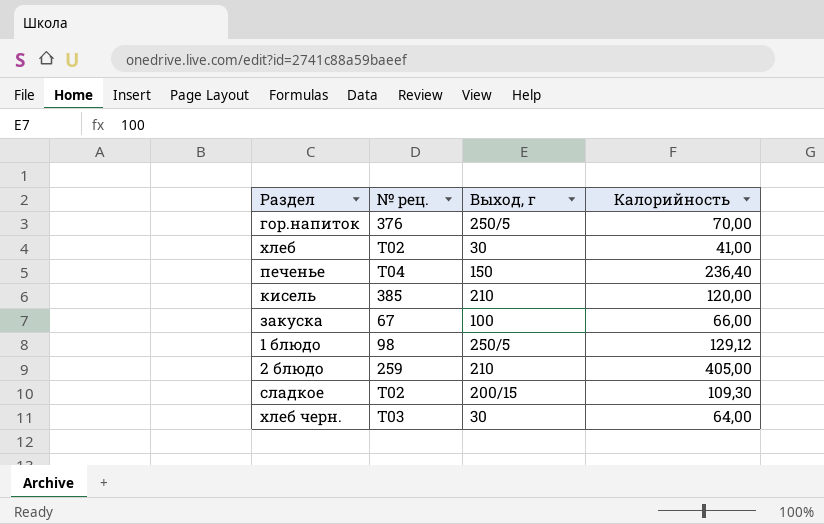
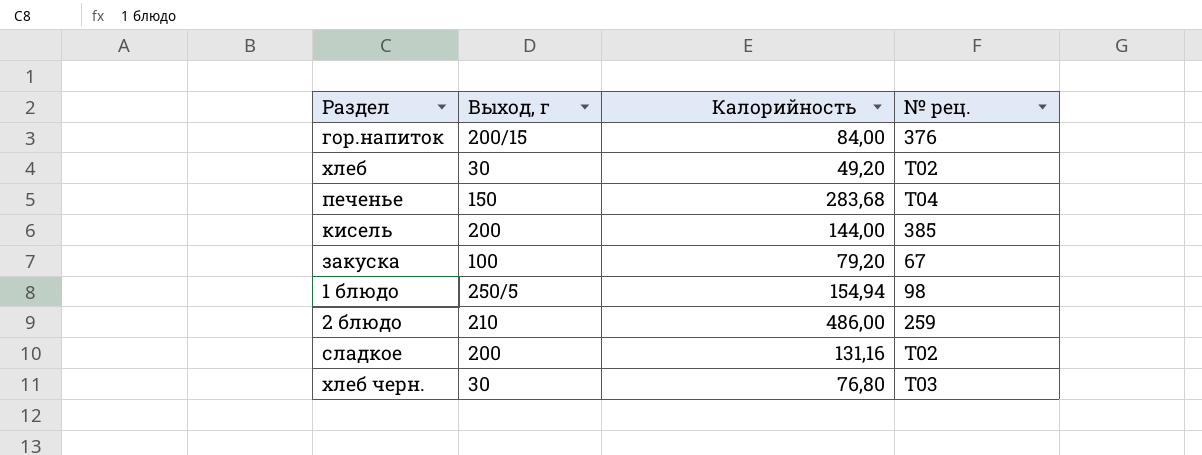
column № рец. | position: 2 -> 4
гор.напиток | Выход, г: 250/5 -> 200/15
гор.напиток | Калорийность: 70,00 -> 84,00
хлеб | Калорийность: 41,00 -> 49,20
печенье | Калорийность: 236,40 -> 283,68
кисель | Выход, г: 210 -> 200
кисель | Калорийность: 120,00 -> 144,00
закуска | Калорийность: 66,00 -> 79,20
1 блюдо | Калорийность: 129,12 -> 154,94
2 блюдо | Калорийность: 405,00 -> 486,00
сладкое | Выход, г: 200/15 -> 200
сладкое | Калорийность: 109,30 -> 131,16
хлеб черн. | Калорийность: 64,00 -> 76,80

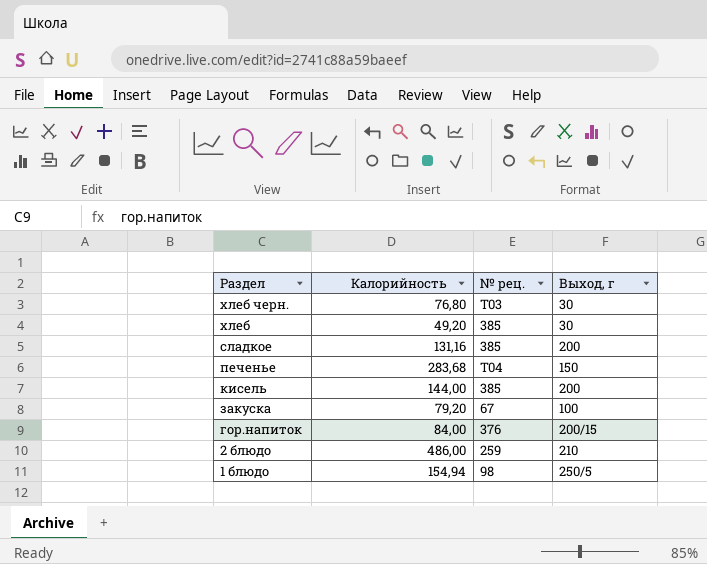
row order: none -> Раздел descending
column Выход, г | position: 2 -> 4
хлеб | № рец.: Т02 -> 385
сладкое | № рец.: Т02 -> 385

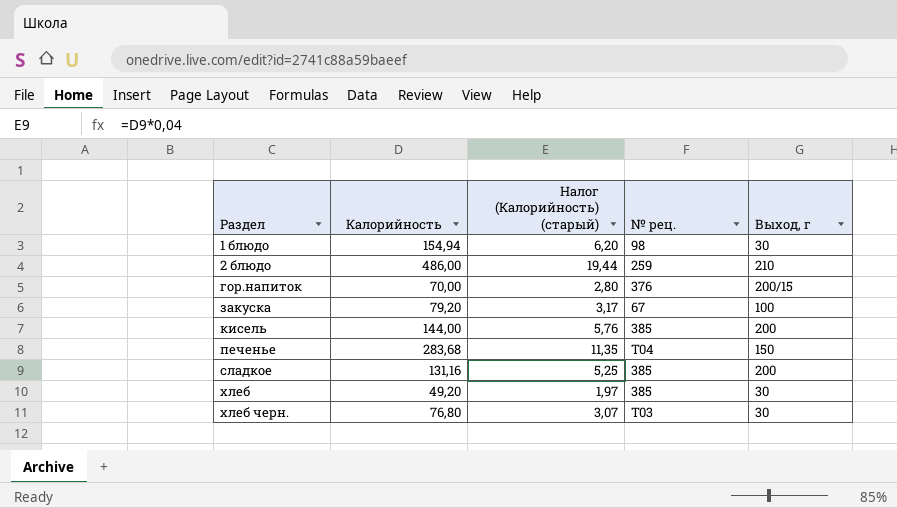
row order: Раздел descending -> Раздел ascending
column Налог (Калорийность) (старый) | formula: none -> [Калорийность] * 0,04
1 блюдо | Выход, г: 250/5 -> 30
гор.напиток | Калорийность: 84,00 -> 70,00

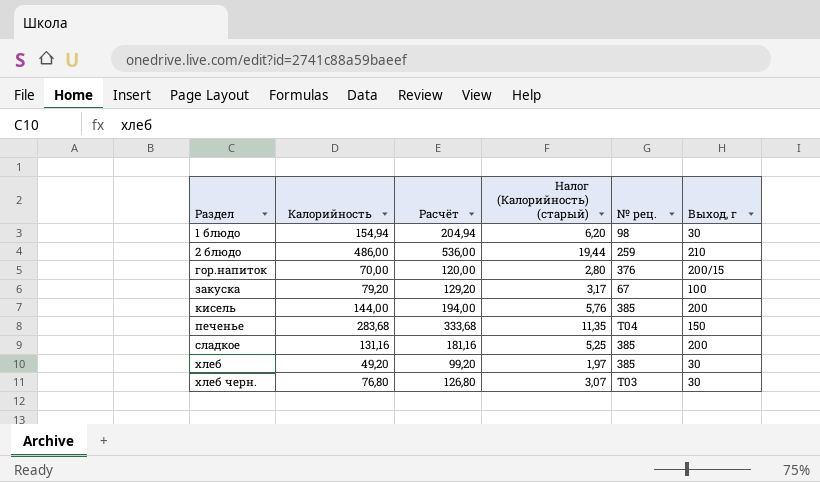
column Расчёт | formula: none -> [Калорийность] + 50

